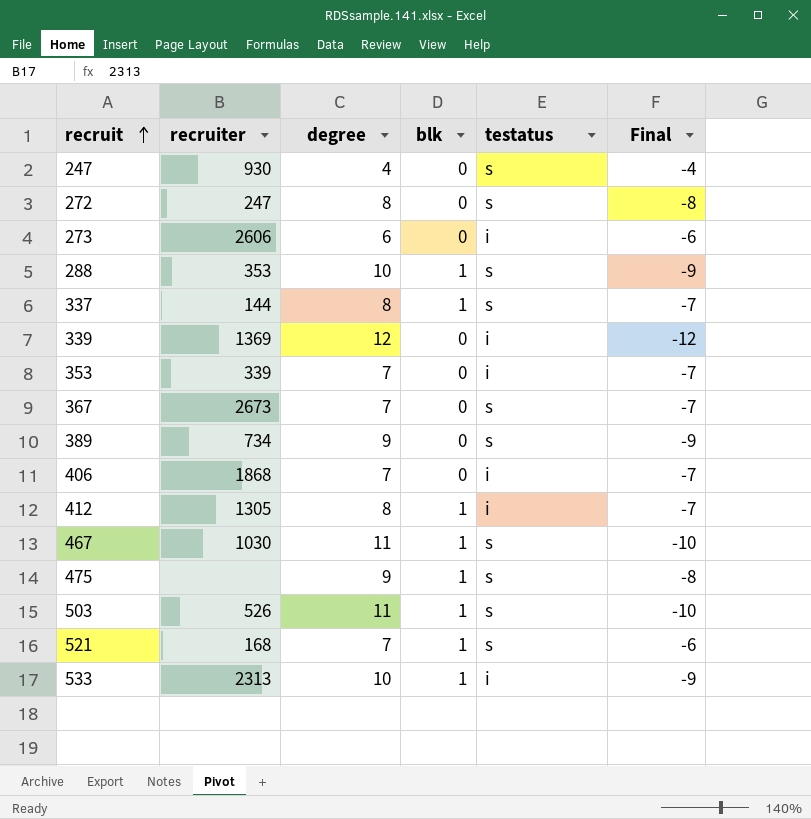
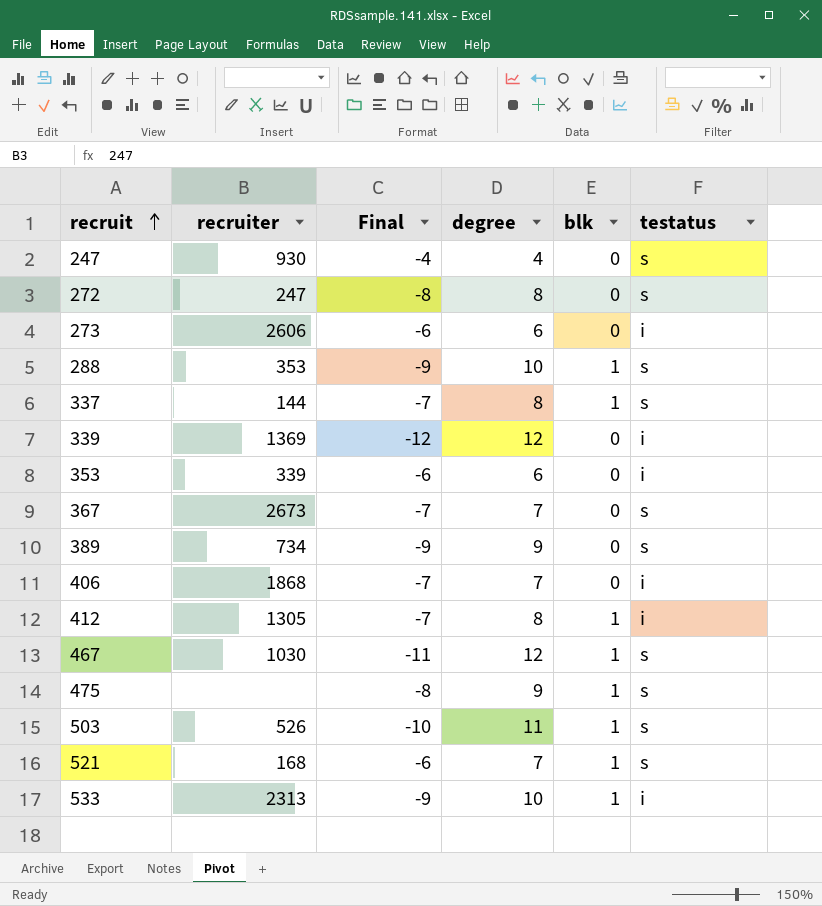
column Final | position: 6 -> 3
353 | Final: -7 -> -6
353 | degree: 7 -> 6
467 | Final: -10 -> -11
467 | degree: 11 -> 12

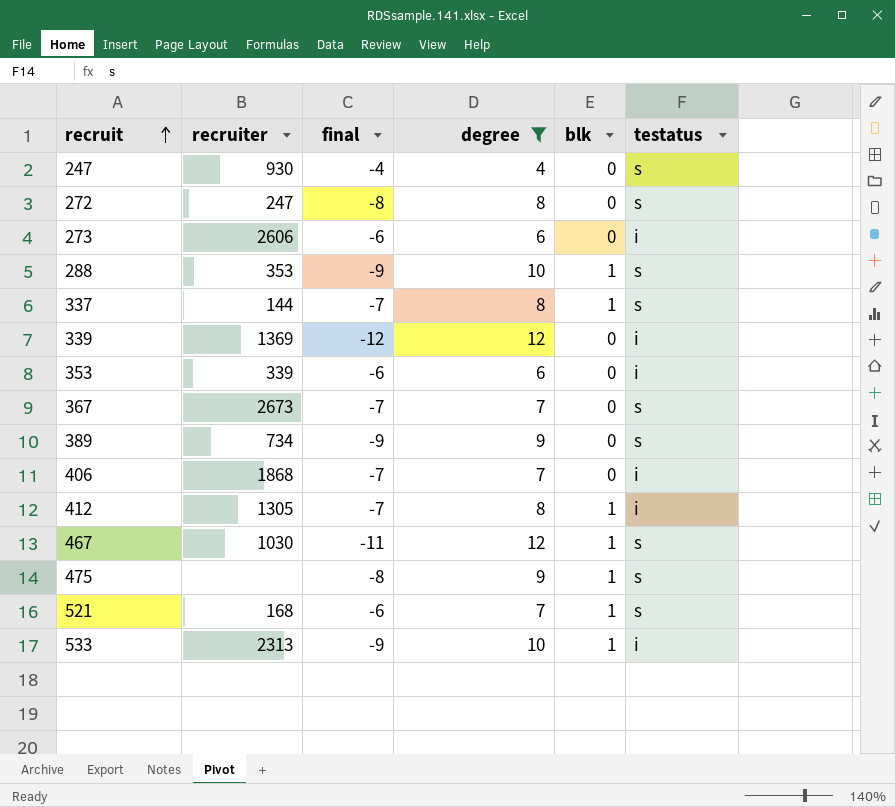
filter: none -> degree != 11
column name: Final -> final

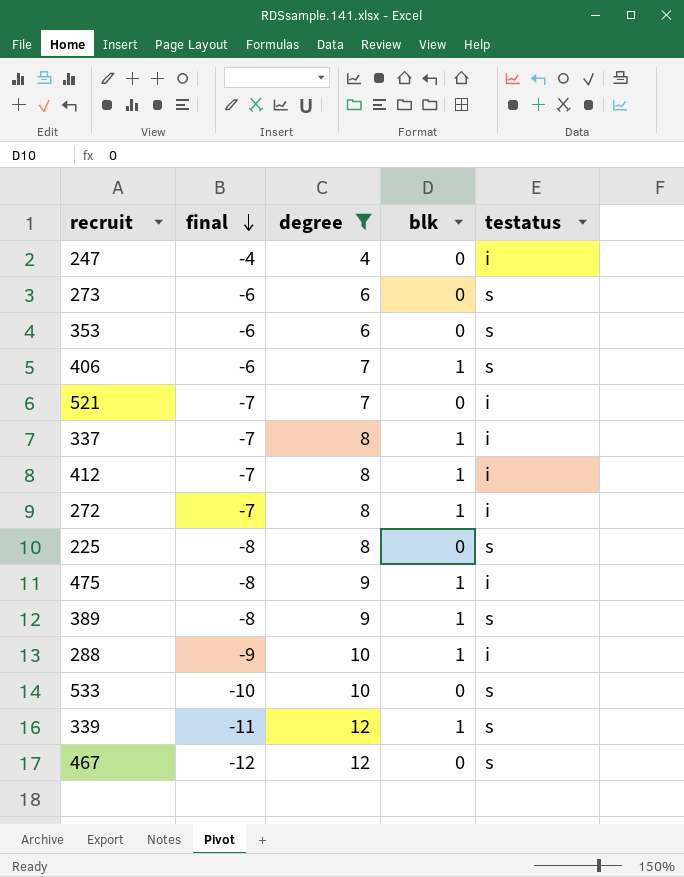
row order: recruit ascending -> final descending
column recruiter | position: 2 -> none
row 367: 2673 | -7 | 7 | 0 | s -> none
247 | testatus: s -> i
273 | testatus: i -> s
353 | testatus: i -> s
406 | final: -7 -> -6
406 | blk: 0 -> 1
406 | testatus: i -> s
521 | final: -6 -> -7
521 | blk: 1 -> 0
521 | testatus: s -> i
337 | testatus: s -> i
272 | final: -8 -> -7
272 | blk: 0 -> 1
272 | testatus: s -> i
row 225: none -> -8 | 8 | 0 | s
475 | testatus: s -> i
389 | final: -9 -> -8
389 | blk: 0 -> 1
288 | testatus: s -> i
533 | final: -9 -> -10
533 | blk: 1 -> 0
533 | testatus: i -> s
339 | final: -12 -> -11
339 | blk: 0 -> 1
339 | testatus: i -> s
467 | final: -11 -> -12
467 | blk: 1 -> 0

